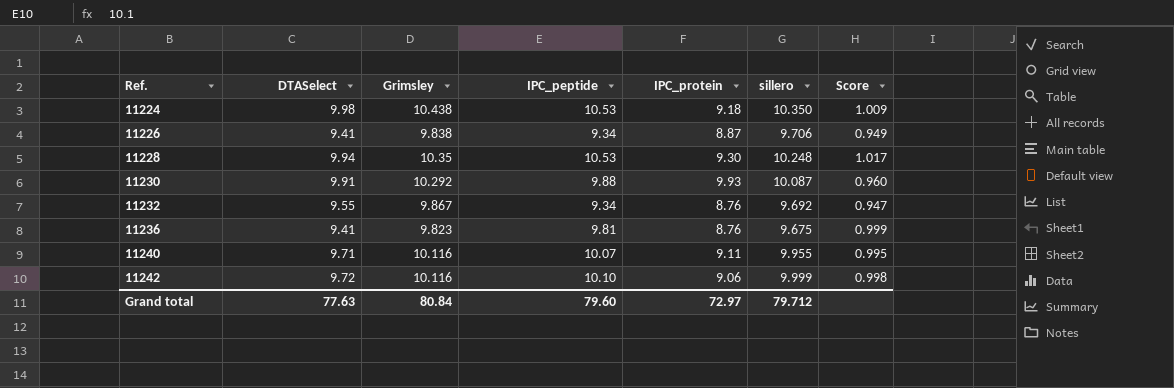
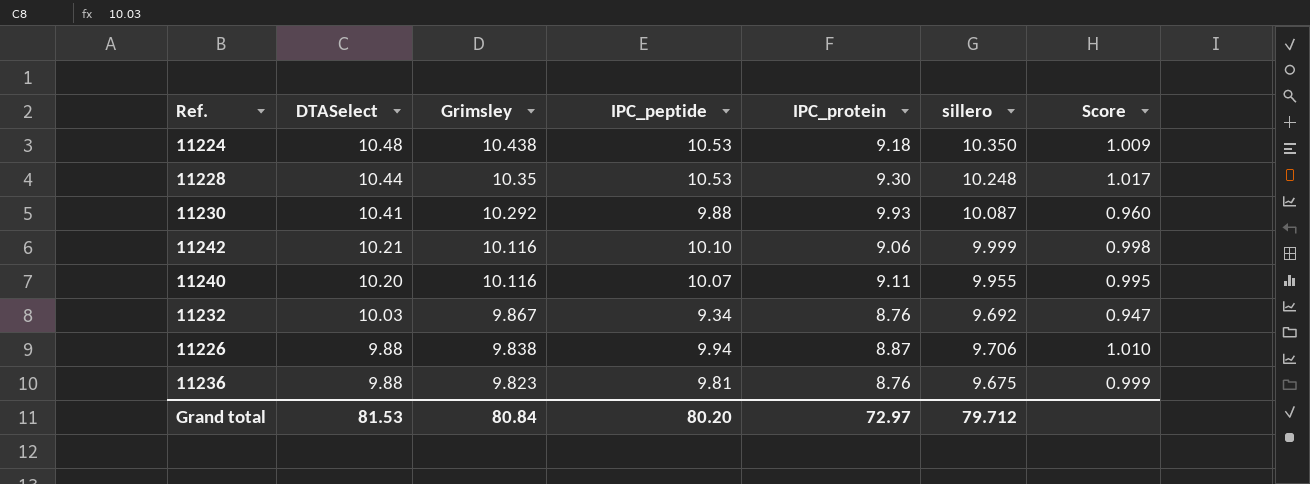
row order: Ref. ascending -> DTASelect descending
11224 | DTASelect: 9.98 -> 10.48
11228 | DTASelect: 9.94 -> 10.44
11230 | DTASelect: 9.91 -> 10.41
11242 | DTASelect: 9.72 -> 10.21
11240 | DTASelect: 9.71 -> 10.20
11232 | DTASelect: 9.55 -> 10.03
11226 | DTASelect: 9.41 -> 9.88
11226 | IPC_peptide: 9.34 -> 9.94
11226 | Score: 0.949 -> 1.010
11236 | DTASelect: 9.41 -> 9.88
Grand total | DTASelect: 77.63 -> 81.53
Grand total | IPC_peptide: 79.60 -> 80.20

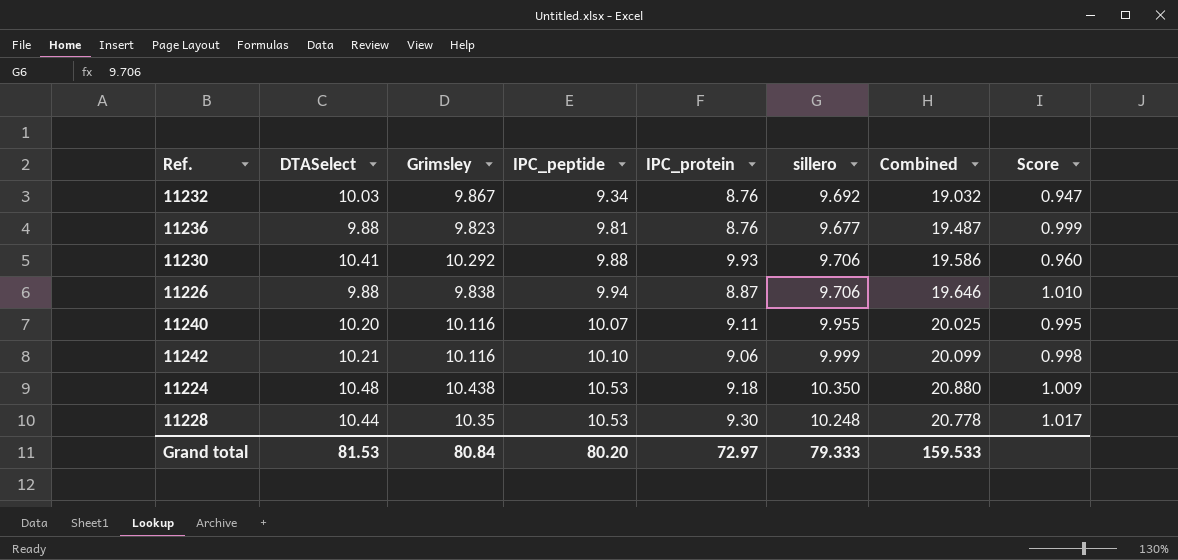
row order: DTASelect descending -> IPC_peptide ascending
column Combined | formula: none -> [IPC_peptide] + [sillero]
11236 | sillero: 9.675 -> 9.677
11230 | sillero: 10.087 -> 9.706
Grand total | sillero: 79.712 -> 79.333

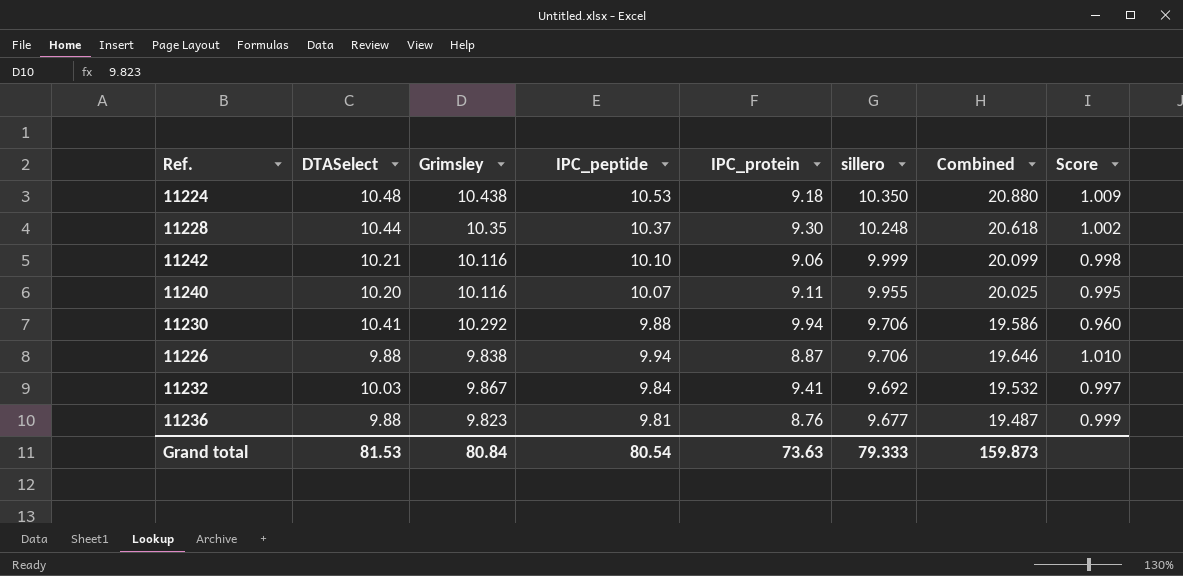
row order: IPC_peptide ascending -> sillero descending
11228 | IPC_peptide: 10.53 -> 10.37
11228 | Combined: 20.778 -> 20.618
11228 | Score: 1.017 -> 1.002
11230 | IPC_protein: 9.93 -> 9.94
11232 | IPC_peptide: 9.34 -> 9.84
11232 | IPC_protein: 8.76 -> 9.41
11232 | Combined: 19.032 -> 19.532
11232 | Score: 0.947 -> 0.997
Grand total | IPC_peptide: 80.20 -> 80.54
Grand total | IPC_protein: 72.97 -> 73.63
Grand total | Combined: 159.533 -> 159.873

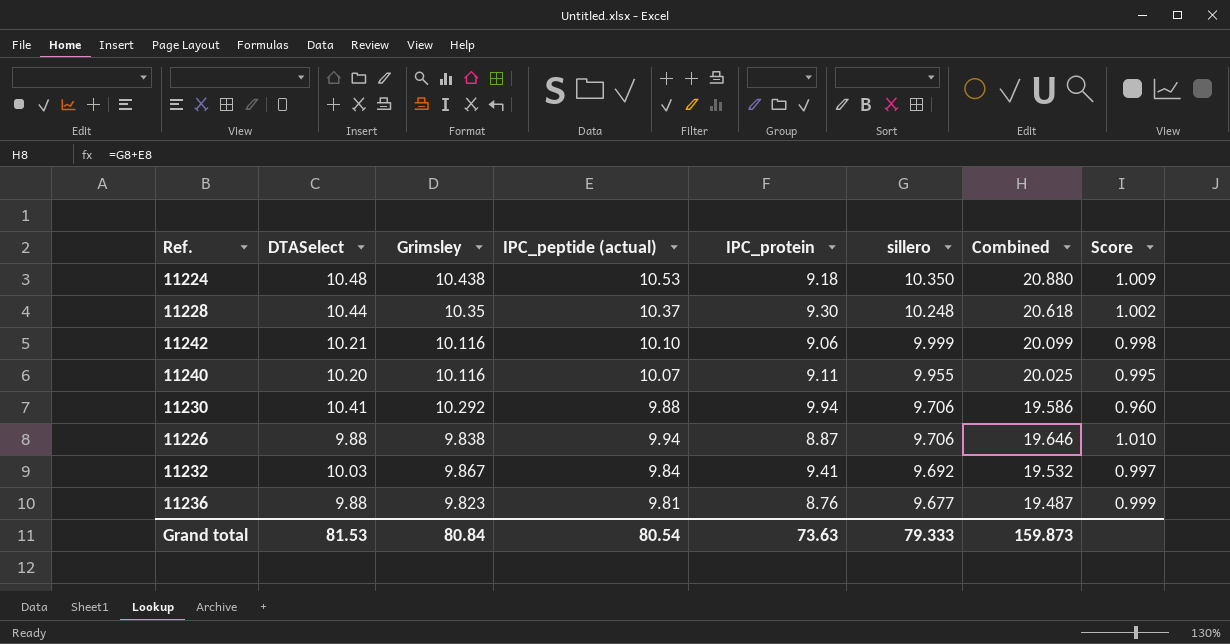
column name: IPC_peptide -> IPC_peptide (actual)

